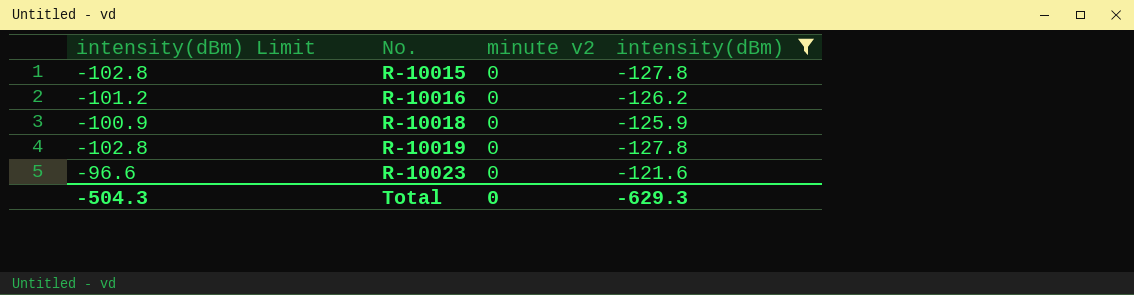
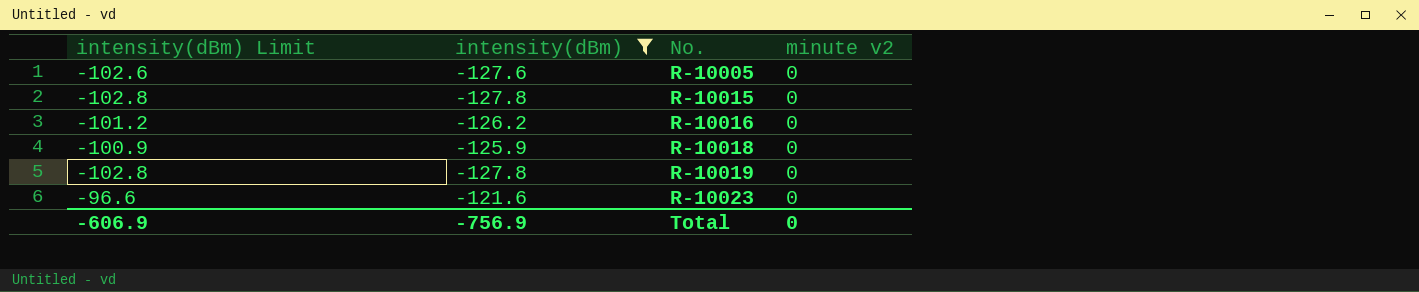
column intensity(dBm) | position: 4 -> 2
row R-10005: none -> -102.6 | -127.6 | 0
Total | intensity(dBm) Limit: -504.3 -> -606.9
Total | intensity(dBm): -629.3 -> -756.9

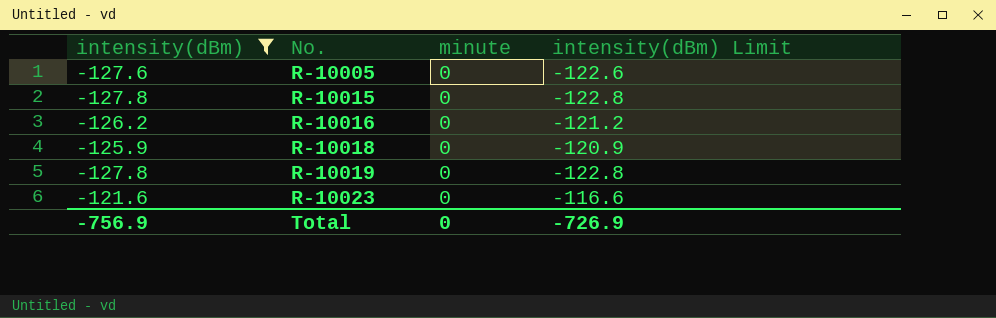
column name: minute v2 -> minute
column intensity(dBm) Limit | formula: [intensity(dBm)] + 25 -> [intensity(dBm)] + 5
column intensity(dBm) Limit | position: 1 -> 4
Total | intensity(dBm) Limit: -606.9 -> -726.9

